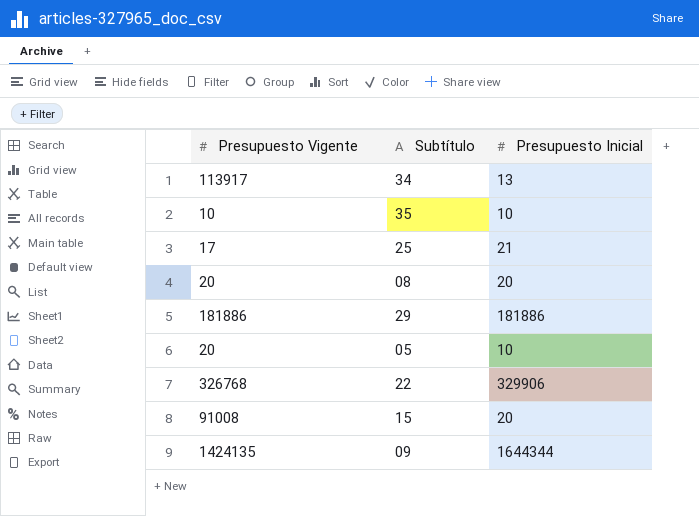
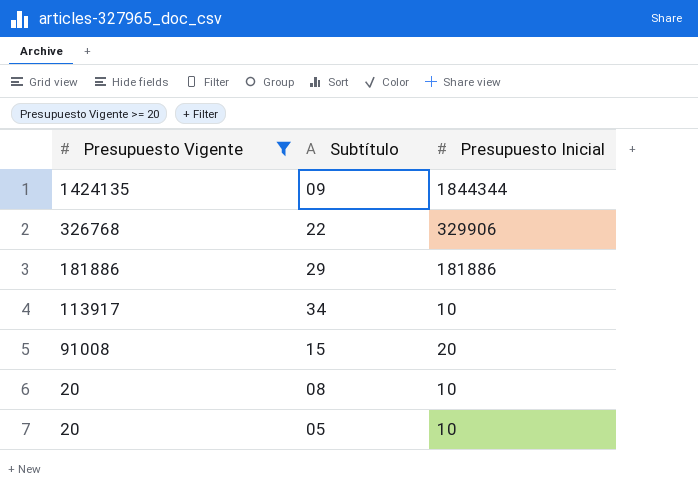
filter: none -> Presupuesto Vigente >= 20
row order: none -> Presupuesto Vigente descending
09 | Presupuesto Inicial: 1644344 -> 1844344
34 | Presupuesto Inicial: 13 -> 10
08 | Presupuesto Inicial: 20 -> 10

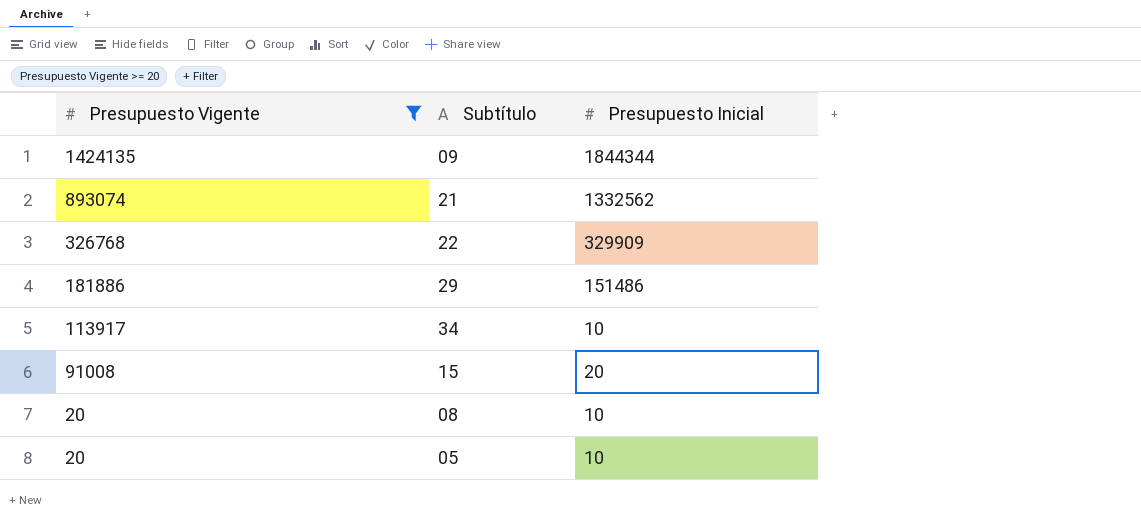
row 21: none -> 893074 | 1332562
22 | Presupuesto Inicial: 329906 -> 329909
29 | Presupuesto Inicial: 181886 -> 151486

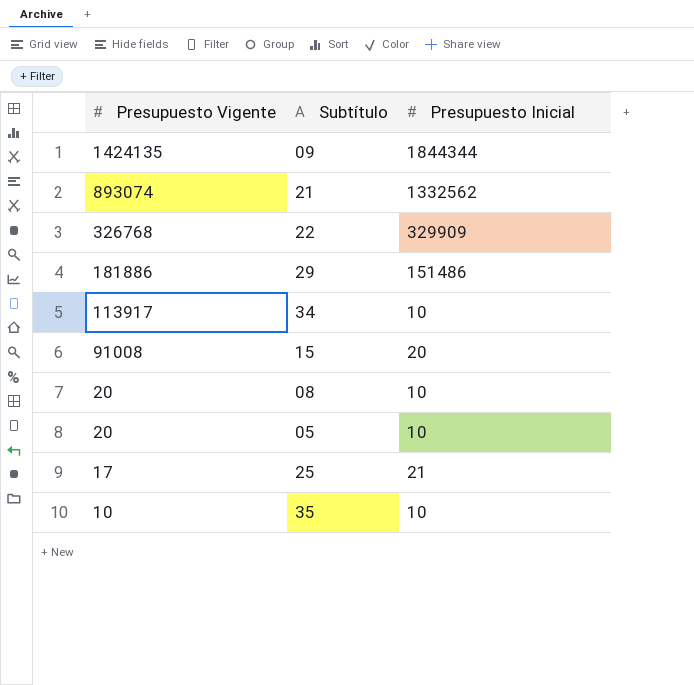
filter: Presupuesto Vigente >= 20 -> none

